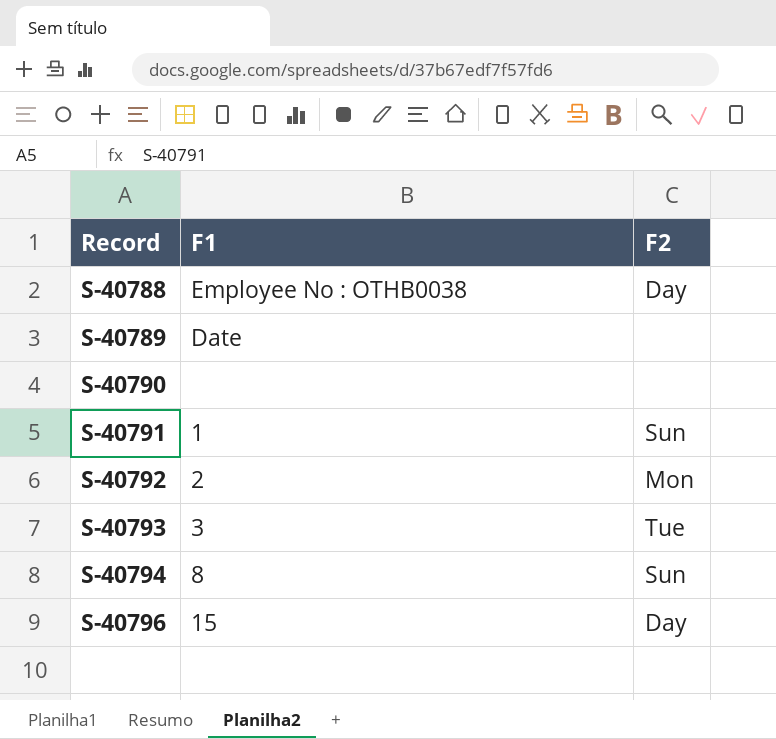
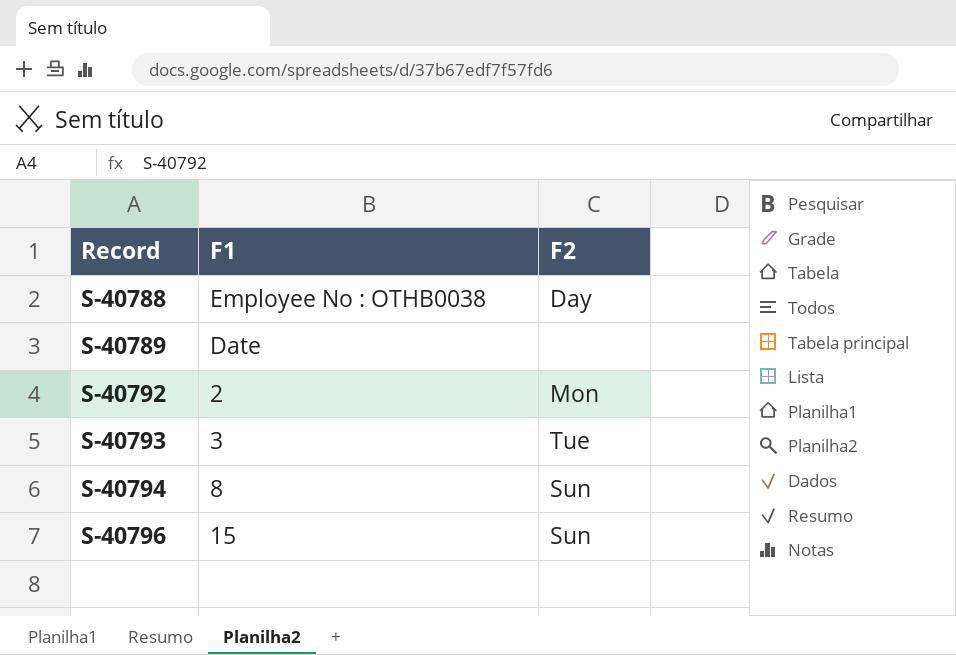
row S-40790: none | none -> none
row S-40791: 1 | Sun -> none
S-40796 | F2: Day -> Sun

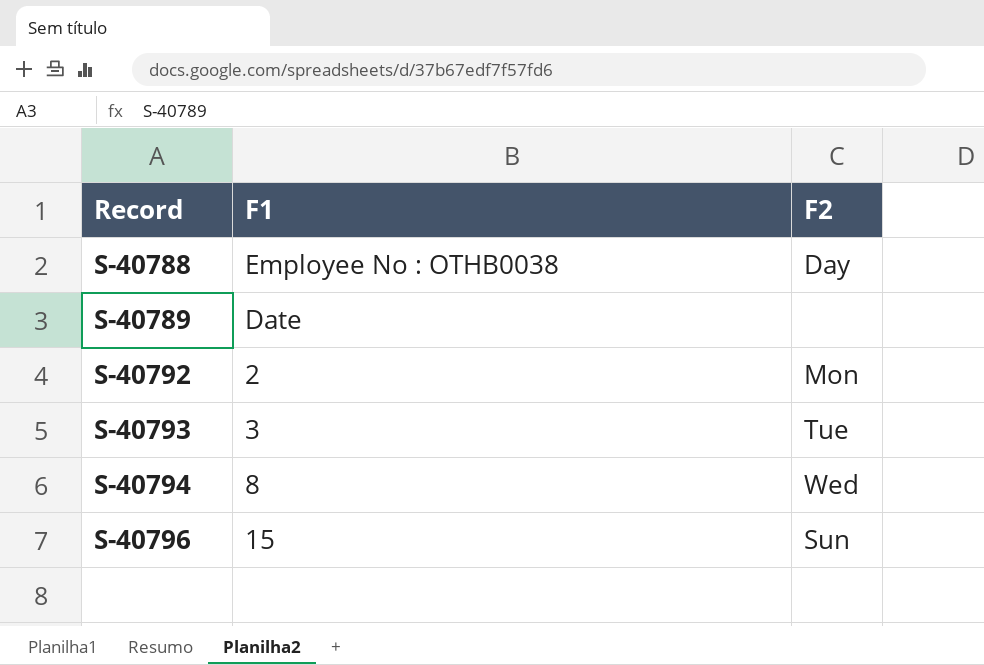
S-40794 | F2: Sun -> Wed

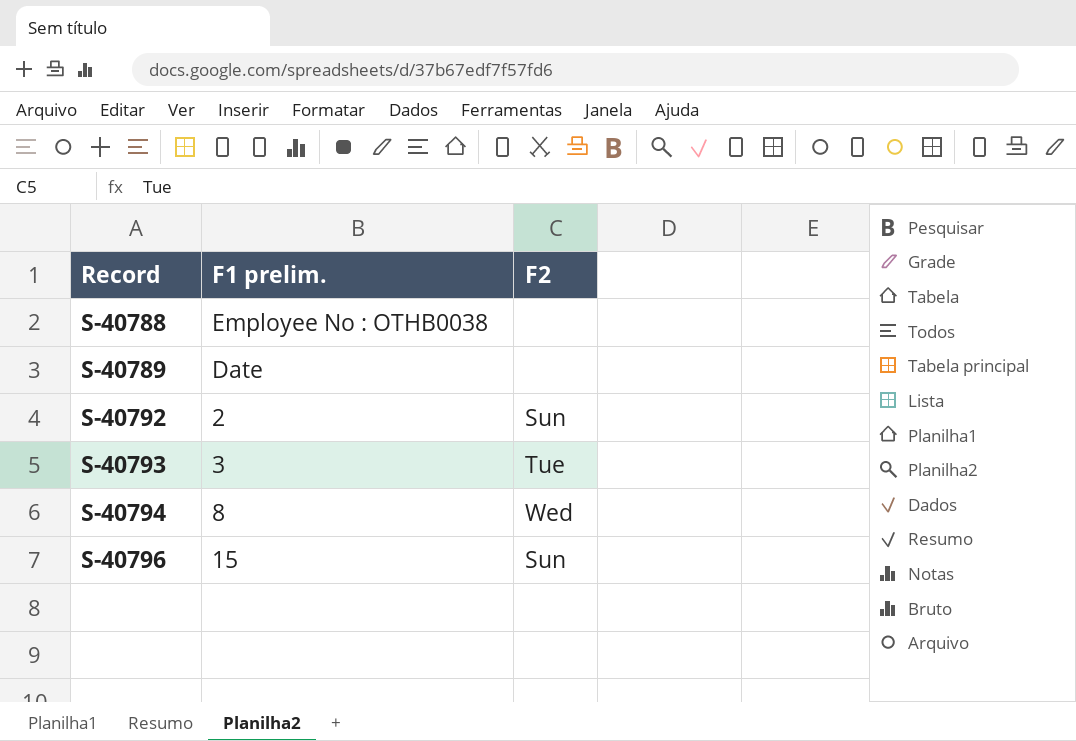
column name: F1 -> F1 prelim.
S-40788 | F2: Day -> none
S-40792 | F2: Mon -> Sun

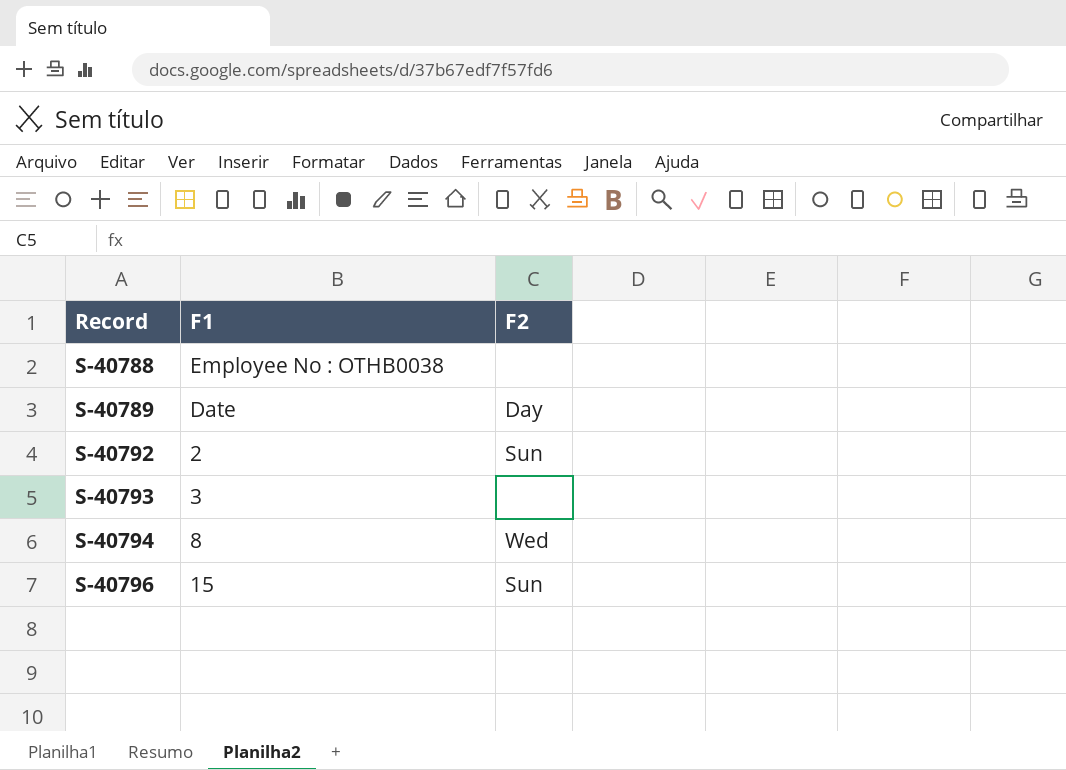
column name: F1 prelim. -> F1
S-40789 | F2: none -> Day
S-40793 | F2: Tue -> none

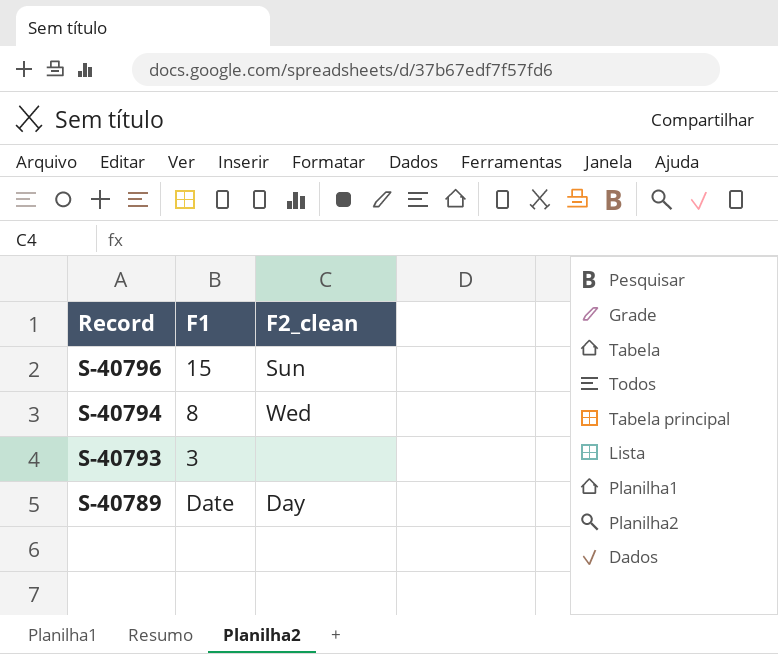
row order: Record ascending -> Record descending
column name: F2 -> F2_clean
row S-40788: Employee No : OTHB0038 | none -> none
row S-40792: 2 | Sun -> none

